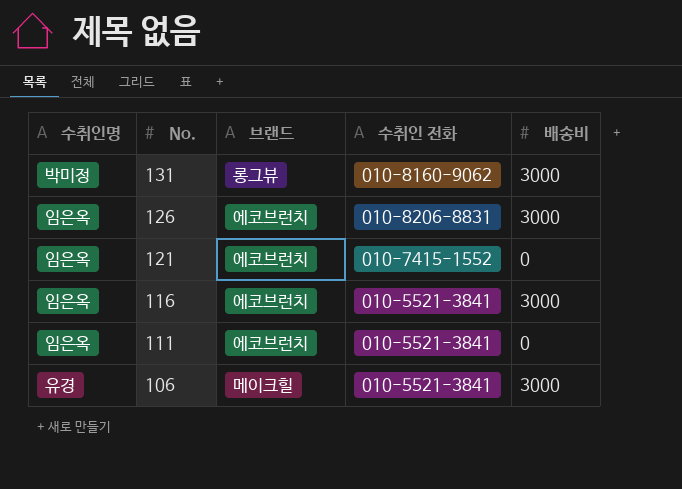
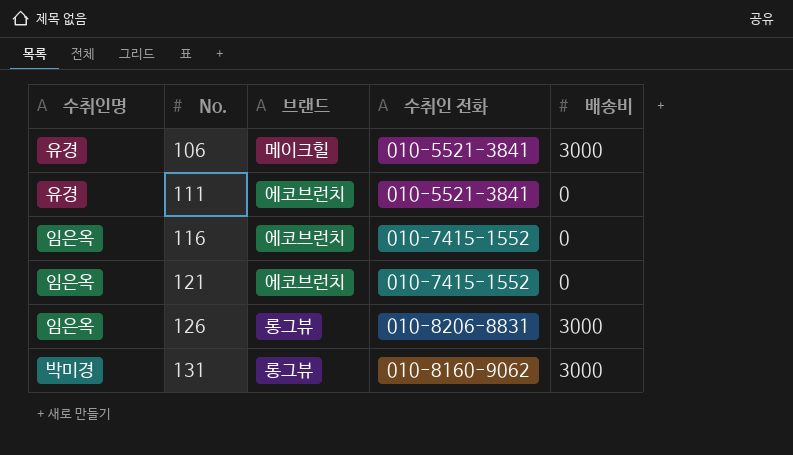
row order: No. descending -> No. ascending
111 | 수취인명: 임은옥 -> 유경
116 | 수취인 전화: 010-5521-3841 -> 010-7415-1552
116 | 배송비: 3000 -> 0
126 | 브랜드: 에코브런치 -> 롱그뷰
131 | 수취인명: 박미정 -> 박미경

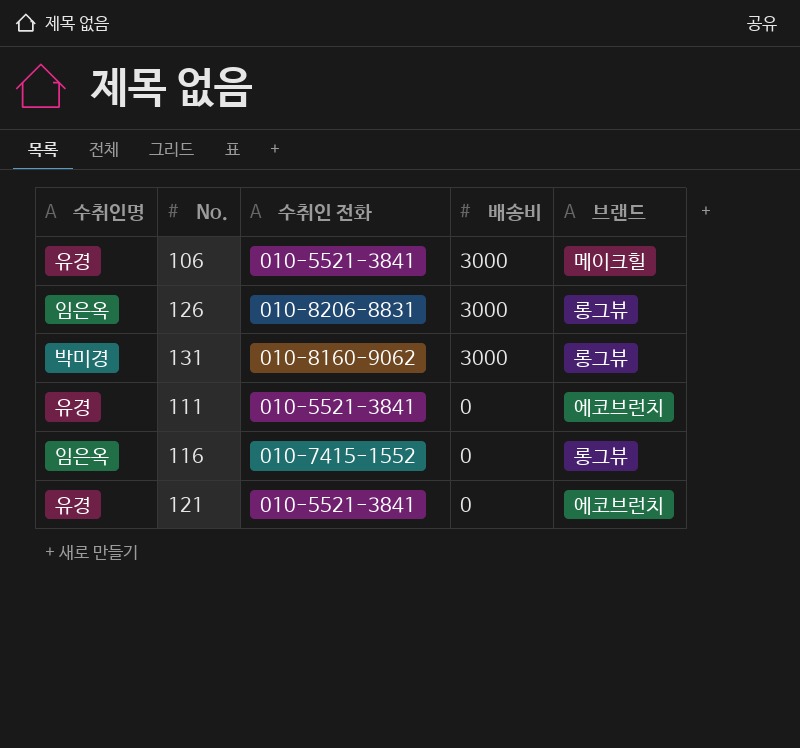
row order: No. ascending -> 배송비 descending
column 브랜드 | position: 3 -> 5
116 | 브랜드: 에코브런치 -> 롱그뷰
121 | 수취인명: 임은옥 -> 유경
121 | 수취인 전화: 010-7415-1552 -> 010-5521-3841

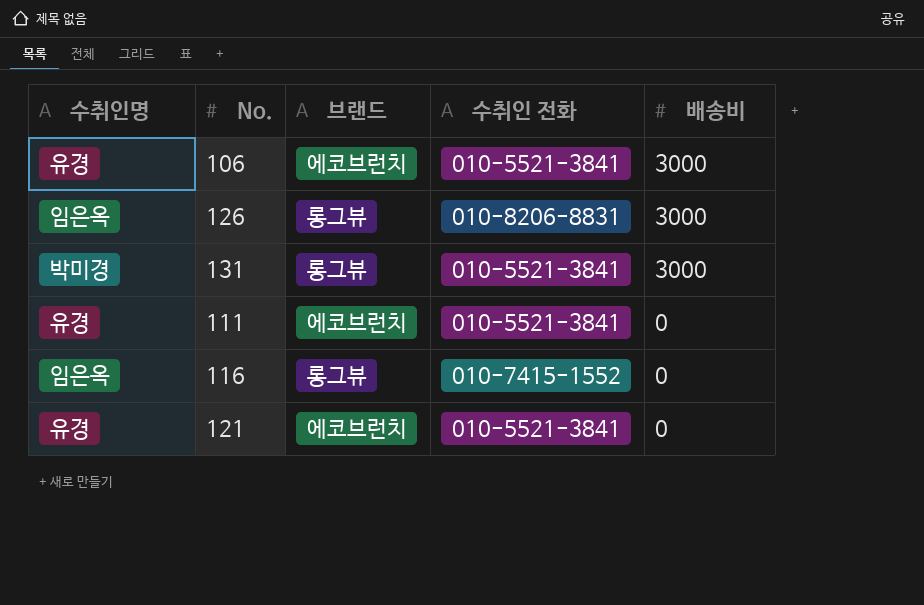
column 브랜드 | position: 5 -> 3
106 | 브랜드: 메이크힐 -> 에코브런치
131 | 수취인 전화: 010-8160-9062 -> 010-5521-3841

